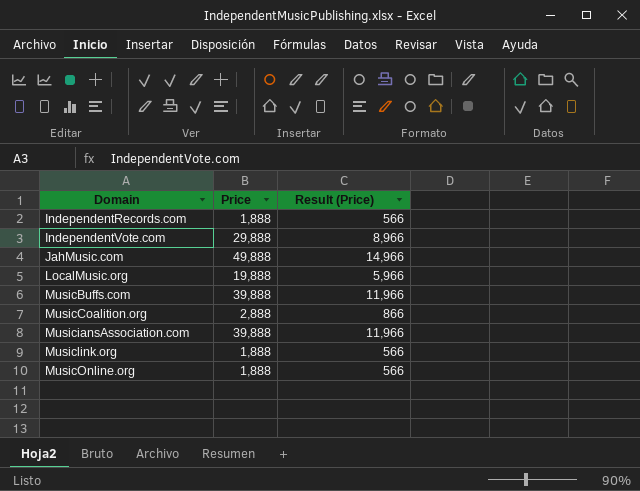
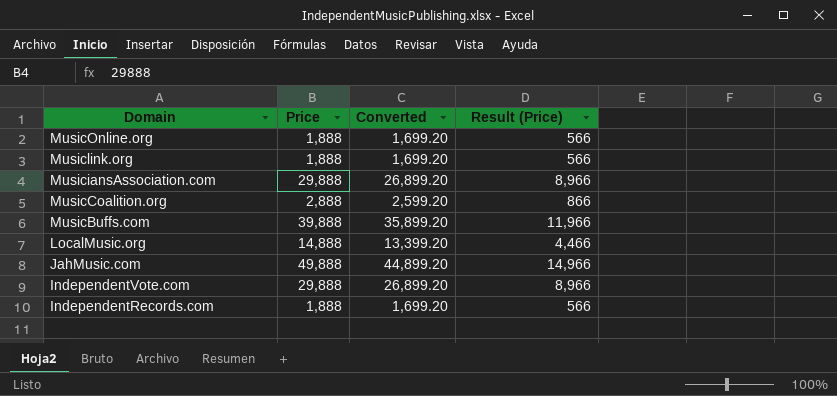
row order: Domain ascending -> Domain descending
column Converted | formula: none -> [Price] * 0.9
MusiciansAssociation.com | Price: 39,888 -> 29,888
MusiciansAssociation.com | Result (Price): 11,966 -> 8,966
LocalMusic.org | Price: 19,888 -> 14,888
LocalMusic.org | Result (Price): 5,966 -> 4,466

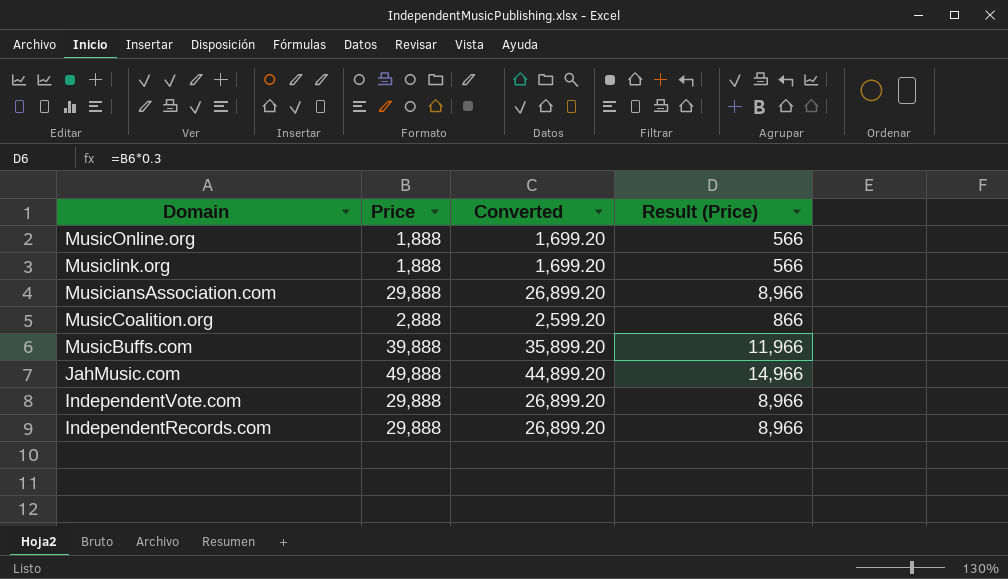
row LocalMusic.org: 14,888 | 13,399.20 | 4,466 -> none
IndependentRecords.com | Price: 1,888 -> 29,888
IndependentRecords.com | Converted: 1,699.20 -> 26,899.20
IndependentRecords.com | Result (Price): 566 -> 8,966

